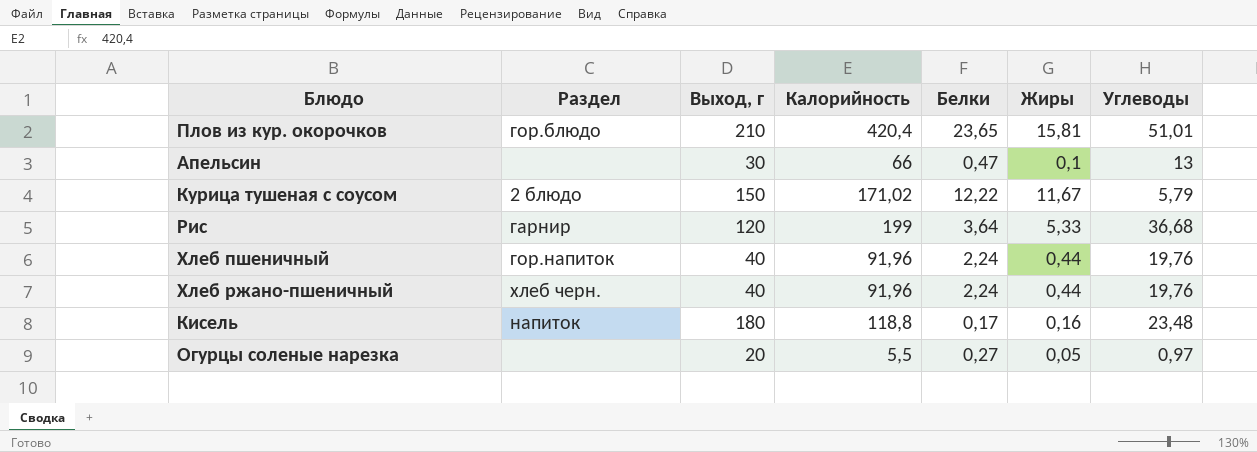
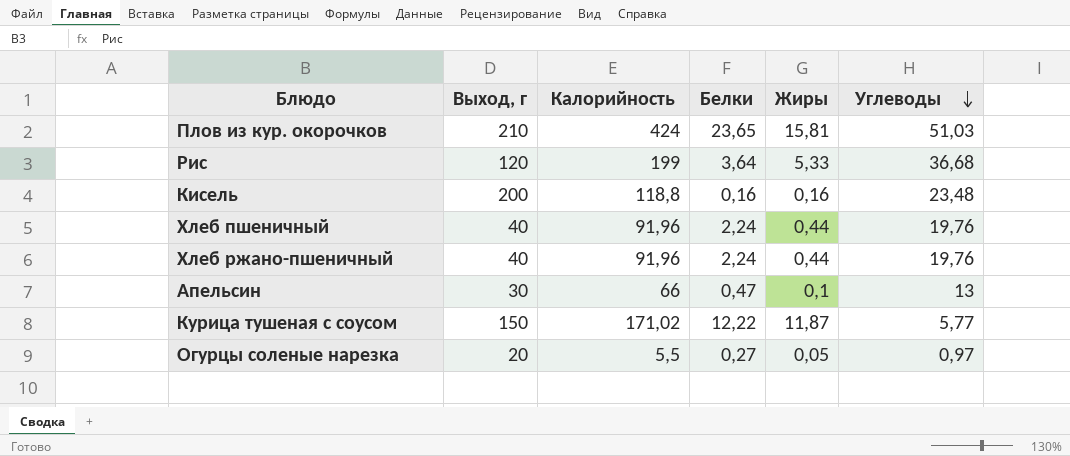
row order: none -> Углеводы descending
column Раздел | position: 2 -> none
Плов из кур. окорочков | Калорийность: 420,4 -> 424
Плов из кур. окорочков | Углеводы: 51,01 -> 51,03
Кисель | Выход, г: 180 -> 200
Кисель | Белки: 0,17 -> 0,16
Курица тушеная с соусом | Жиры: 11,67 -> 11,87
Курица тушеная с соусом | Углеводы: 5,79 -> 5,77

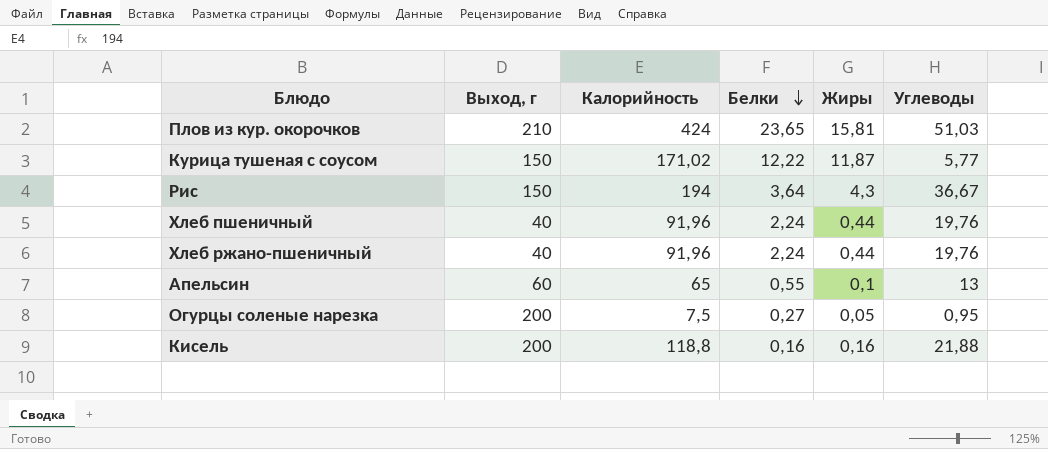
row order: Углеводы descending -> Белки descending
Рис | Выход, г: 120 -> 150
Рис | Калорийность: 199 -> 194
Рис | Жиры: 5,33 -> 4,3
Рис | Углеводы: 36,68 -> 36,67
Апельсин | Выход, г: 30 -> 60
Апельсин | Калорийность: 66 -> 65
Апельсин | Белки: 0,47 -> 0,55
Огурцы соленые нарезка | Выход, г: 20 -> 200
Огурцы соленые нарезка | Калорийность: 5,5 -> 7,5
Огурцы соленые нарезка | Углеводы: 0,97 -> 0,95
Кисель | Углеводы: 23,48 -> 21,88

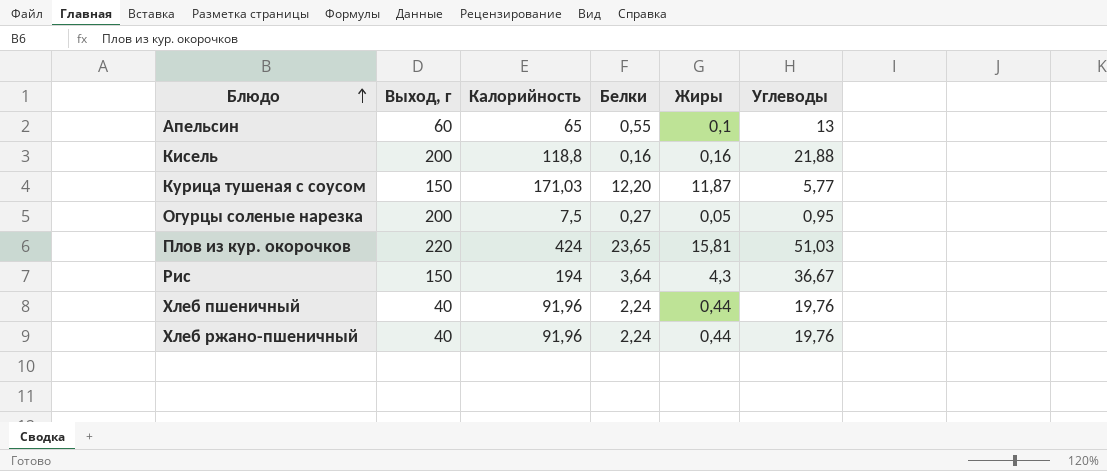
row order: Белки descending -> Блюдо ascending
Курица тушеная с соусом | Калорийность: 171,02 -> 171,03
Курица тушеная с соусом | Белки: 12,22 -> 12,20
Плов из кур. окорочков | Выход, г: 210 -> 220

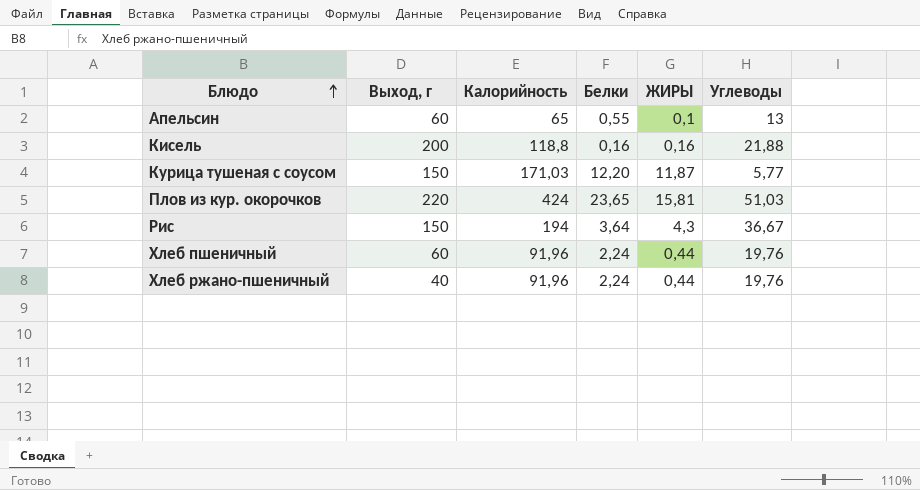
column name: Жиры -> ЖИРЫ
row Огурцы соленые нарезка: 200 | 7,5 | 0,27 | 0,05 | 0,95 -> none
Хлеб пшеничный | Выход, г: 40 -> 60

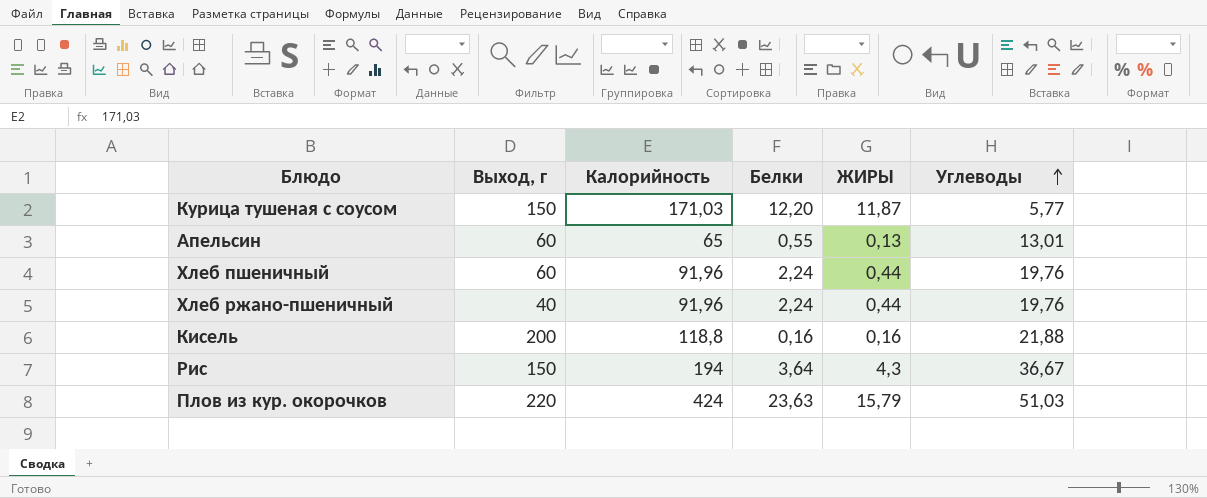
row order: Блюдо ascending -> Углеводы ascending
Апельсин | ЖИРЫ: 0,1 -> 0,13
Апельсин | Углеводы: 13 -> 13,01
Плов из кур. окорочков | Белки: 23,65 -> 23,63
Плов из кур. окорочков | ЖИРЫ: 15,81 -> 15,79

